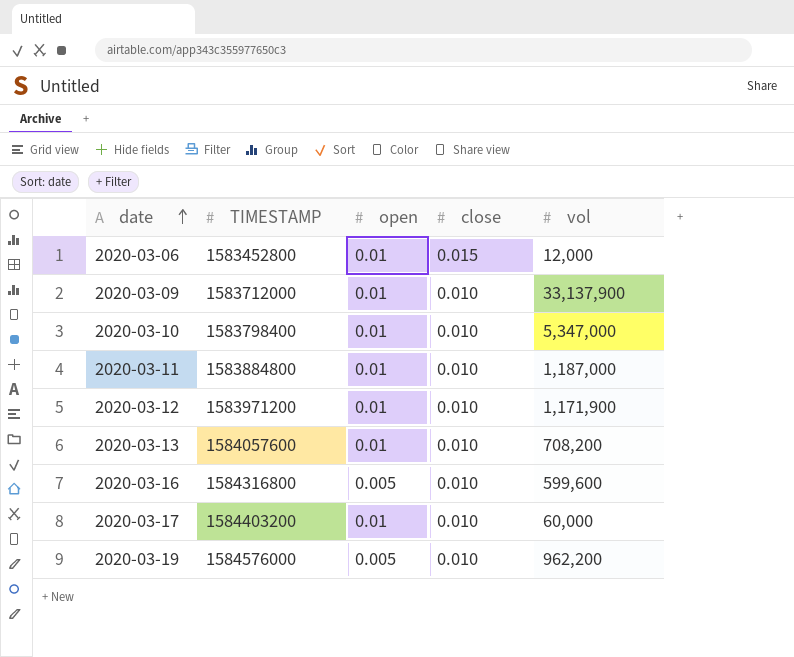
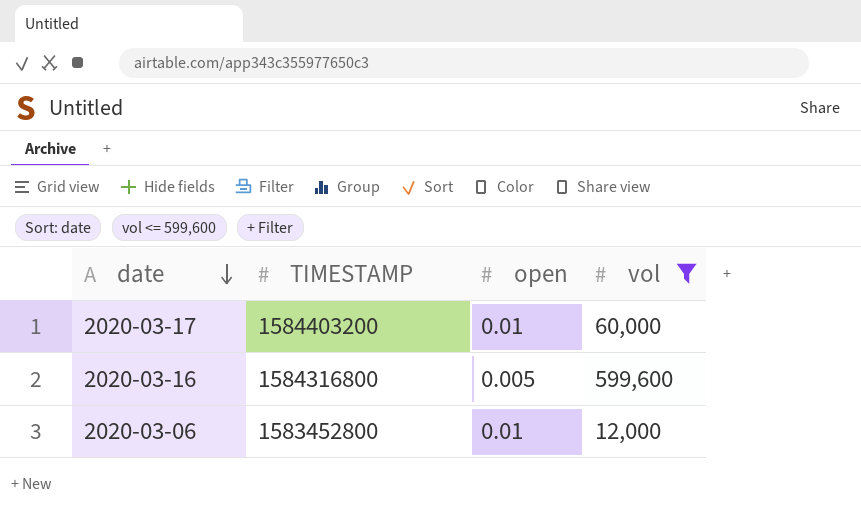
filter: none -> vol <= 599,600
row order: date ascending -> date descending
column close | position: 4 -> none

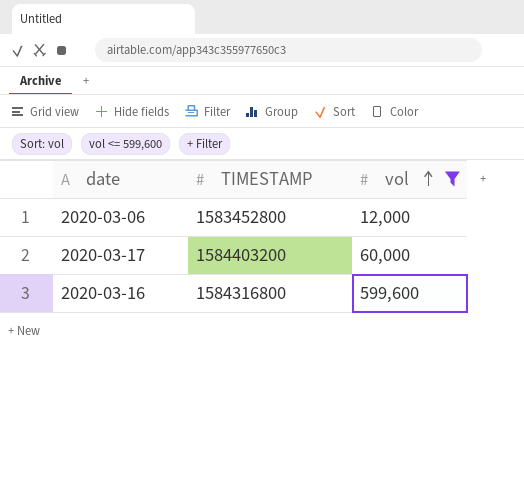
row order: date descending -> vol ascending
column open | position: 3 -> none

